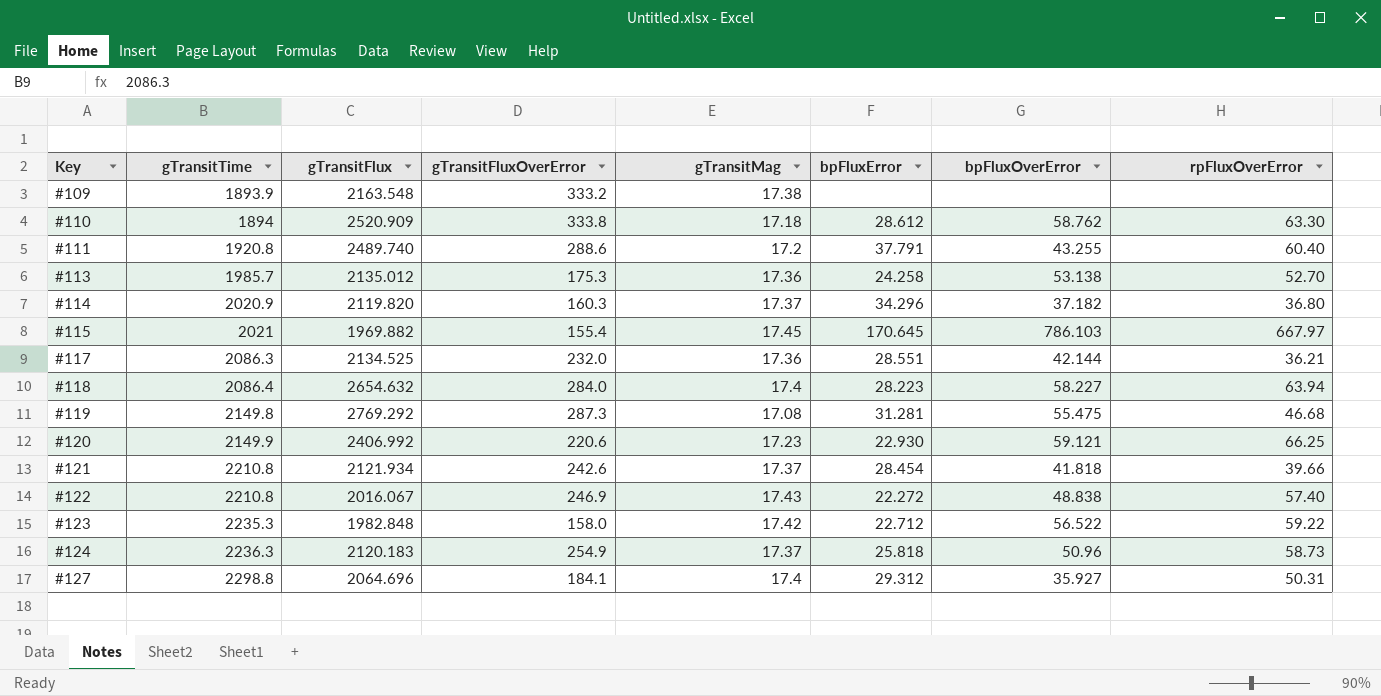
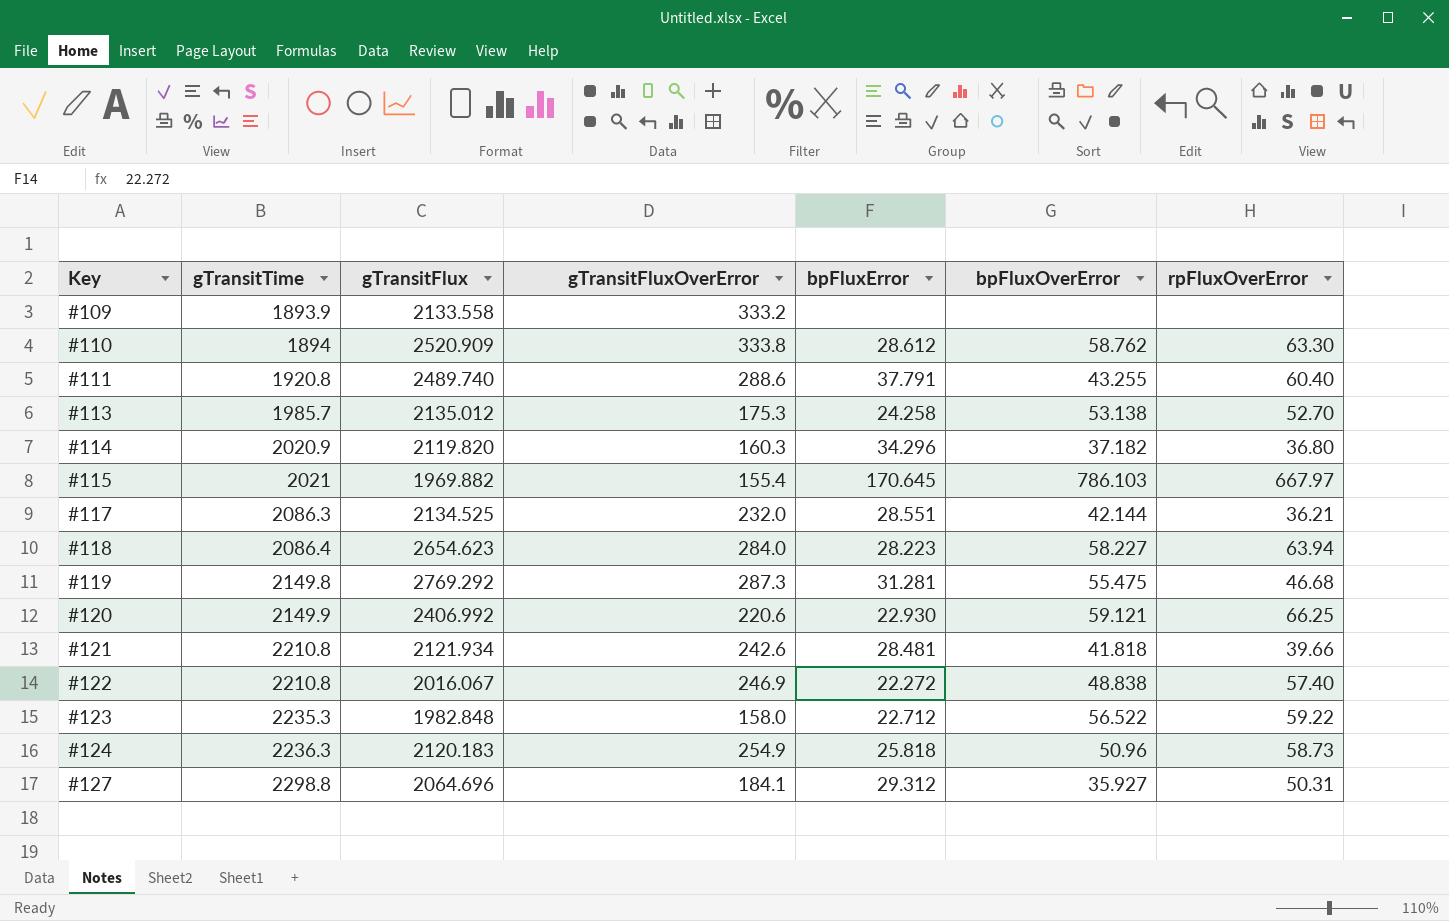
column gTransitMag | position: 5 -> none
#109 | gTransitFlux: 2163.548 -> 2133.558
#118 | gTransitFlux: 2654.632 -> 2654.623
#121 | bpFluxError: 28.454 -> 28.481

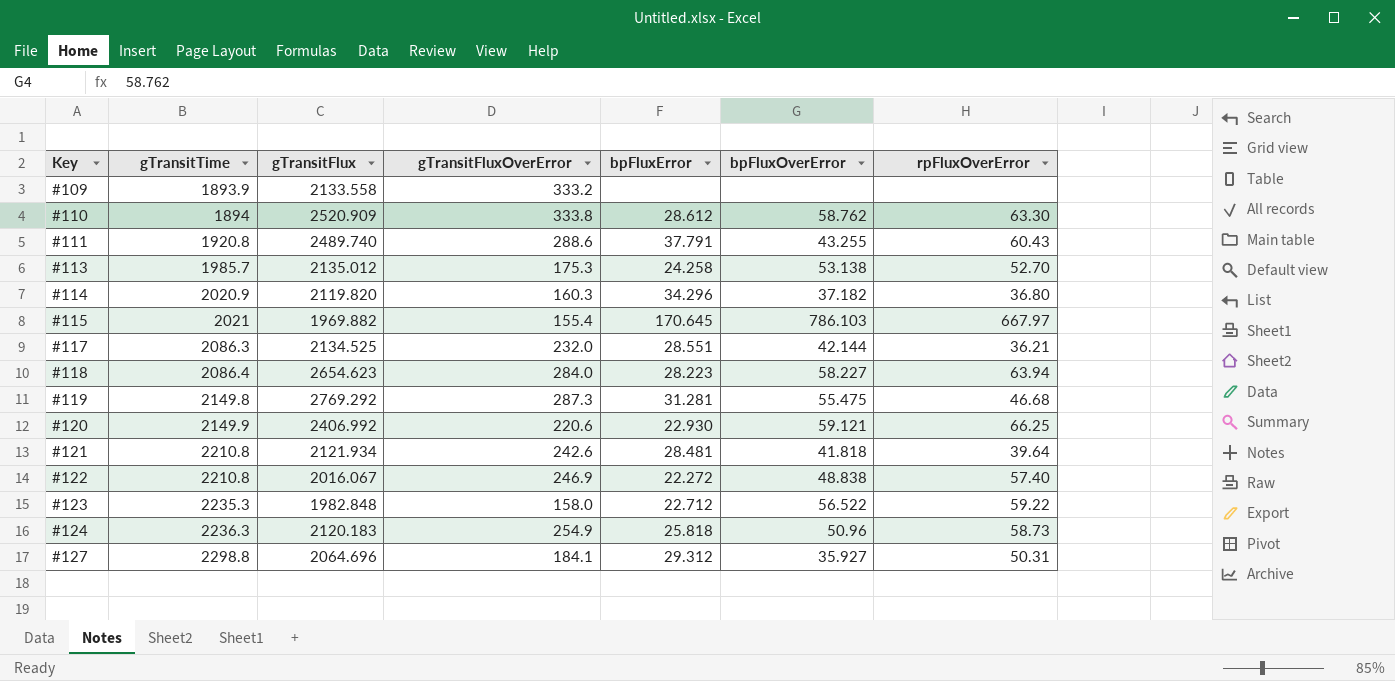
#111 | rpFluxOverError: 60.40 -> 60.43
#121 | rpFluxOverError: 39.66 -> 39.64

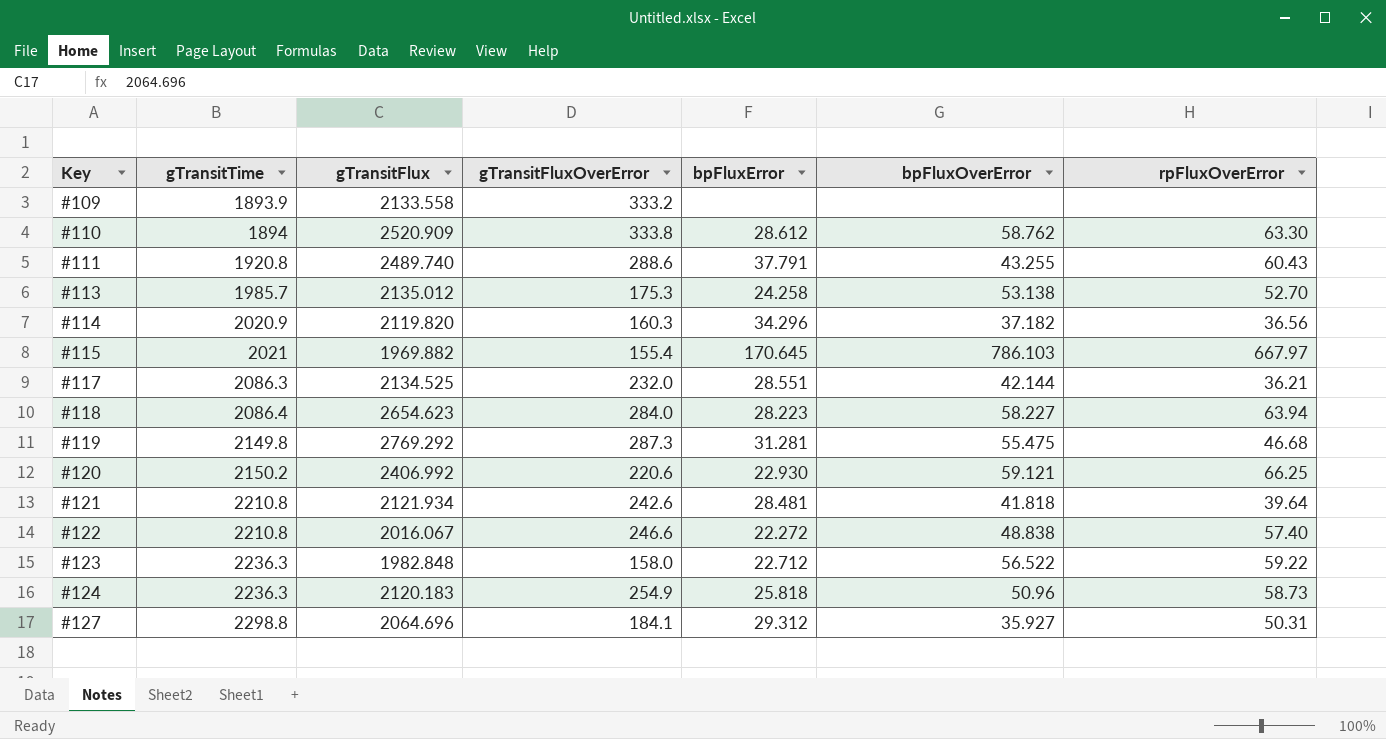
#114 | rpFluxOverError: 36.80 -> 36.56
#120 | gTransitTime: 2149.9 -> 2150.2
#122 | gTransitFluxOverError: 246.9 -> 246.6
#123 | gTransitTime: 2235.3 -> 2236.3

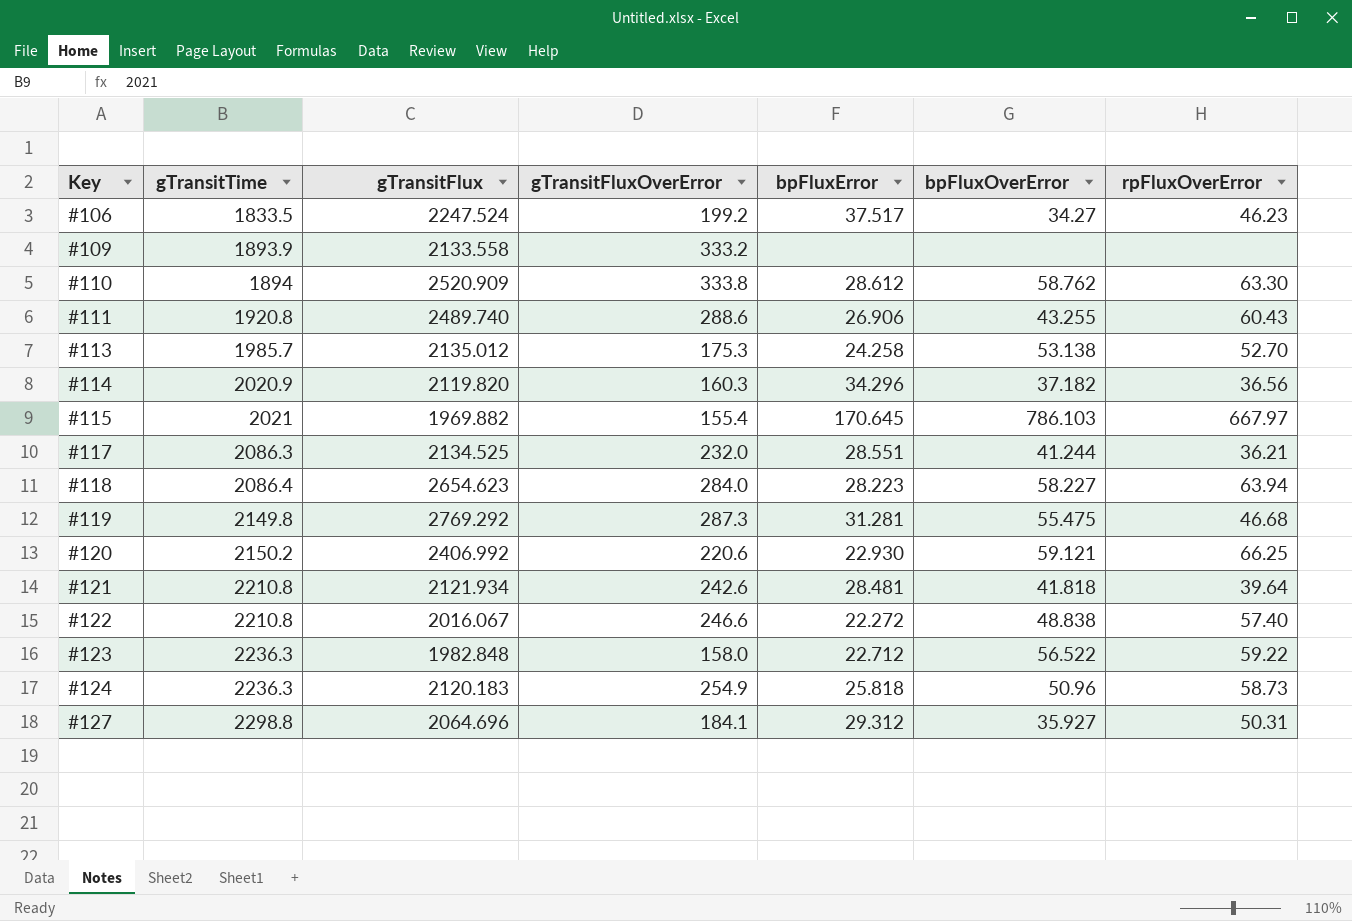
row #106: none -> 1833.5 | 2247.524 | 199.2 | 37.517 | 34.27 | 46.23
#111 | bpFluxError: 37.791 -> 26.906
#117 | bpFluxOverError: 42.144 -> 41.244

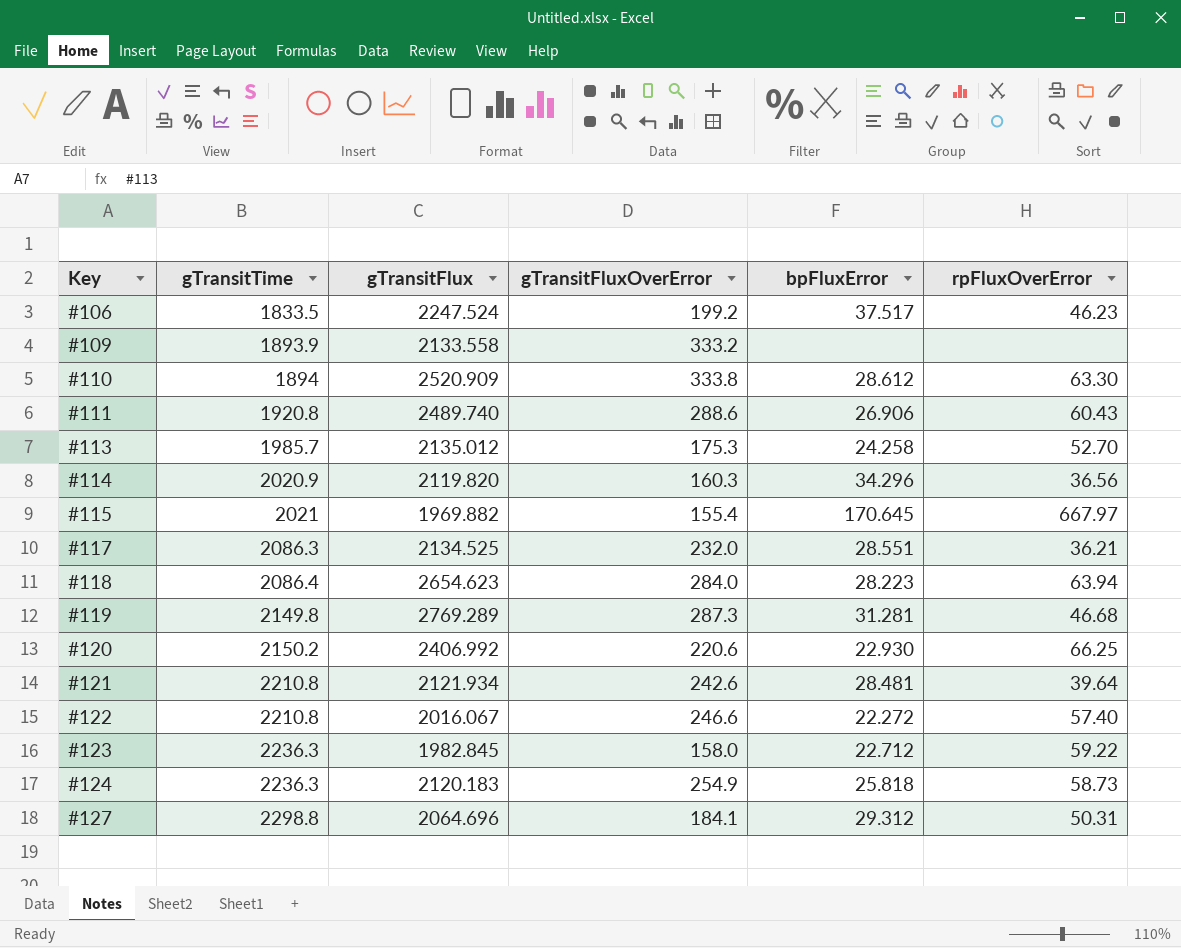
column bpFluxOverError | position: 6 -> none
#119 | gTransitFlux: 2769.292 -> 2769.289
#123 | gTransitFlux: 1982.848 -> 1982.845

